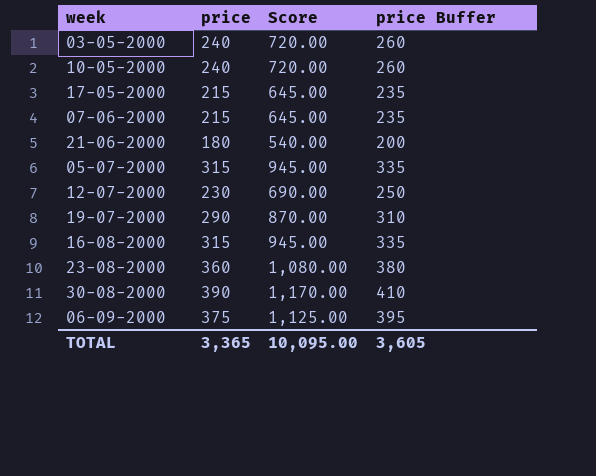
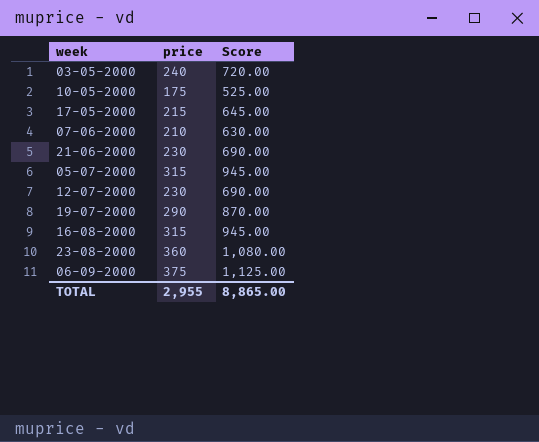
column price Buffer | formula: [price] + 20 -> none
row 30-08-2000: 390 | 1,170.00 | 410 -> none
10-05-2000 | price: 240 -> 175
10-05-2000 | Score: 720.00 -> 525.00
07-06-2000 | price: 215 -> 210
07-06-2000 | Score: 645.00 -> 630.00
21-06-2000 | price: 180 -> 230
21-06-2000 | Score: 540.00 -> 690.00
TOTAL | price: 3,365 -> 2,955
TOTAL | Score: 10,095.00 -> 8,865.00

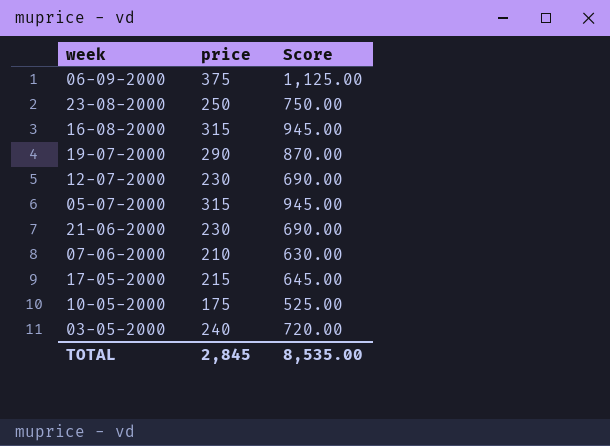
row order: week ascending -> week descending
23-08-2000 | price: 360 -> 250
23-08-2000 | Score: 1,080.00 -> 750.00
TOTAL | price: 2,955 -> 2,845
TOTAL | Score: 8,865.00 -> 8,535.00

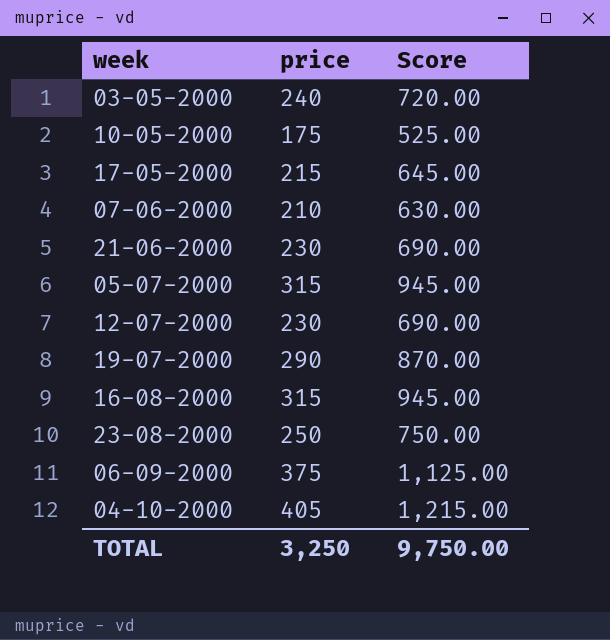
row order: week descending -> week ascending
row 04-10-2000: none -> 405 | 1,215.00
TOTAL | price: 2,845 -> 3,250
TOTAL | Score: 8,535.00 -> 9,750.00

